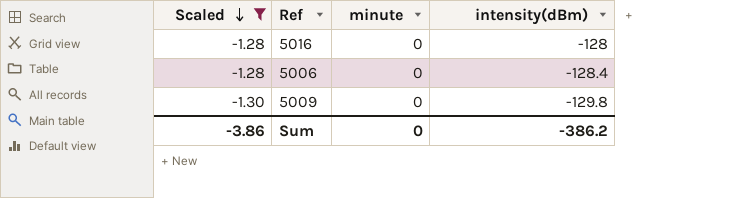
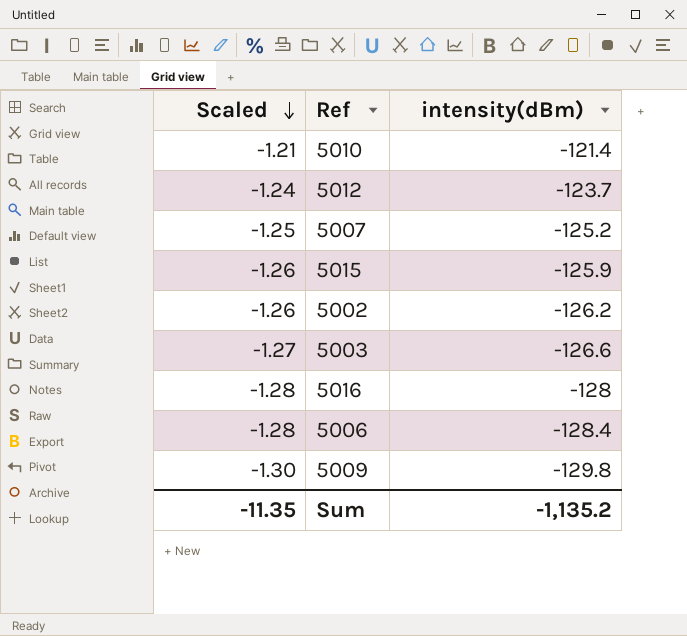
filter: Scaled <= -1.28 -> none
column minute | position: 3 -> none
Sum | Scaled: -3.86 -> -11.35
Sum | intensity(dBm): -386.2 -> -1,135.2

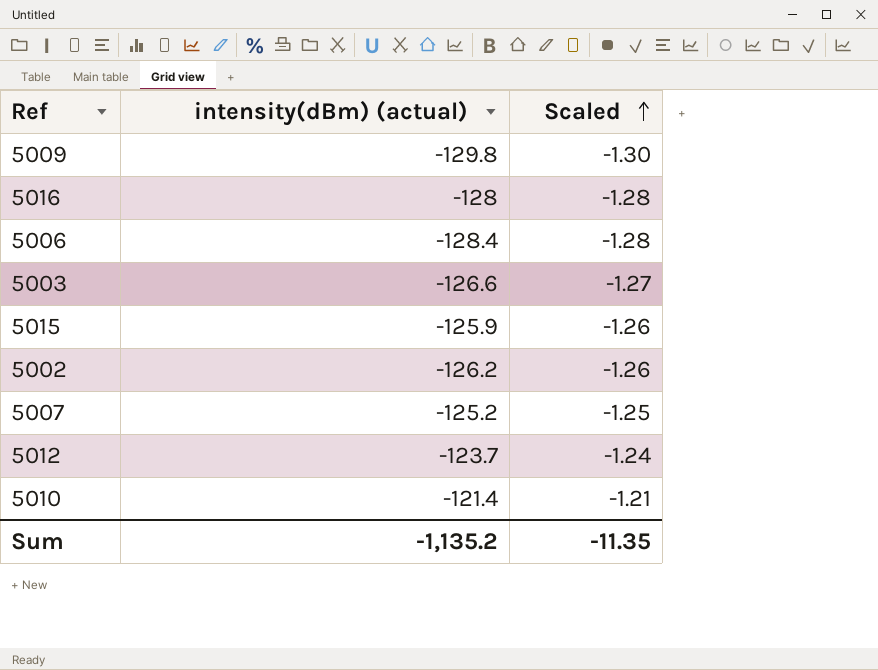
row order: Scaled descending -> Scaled ascending
column name: intensity(dBm) -> intensity(dBm) (actual)
column Scaled | position: 1 -> 3

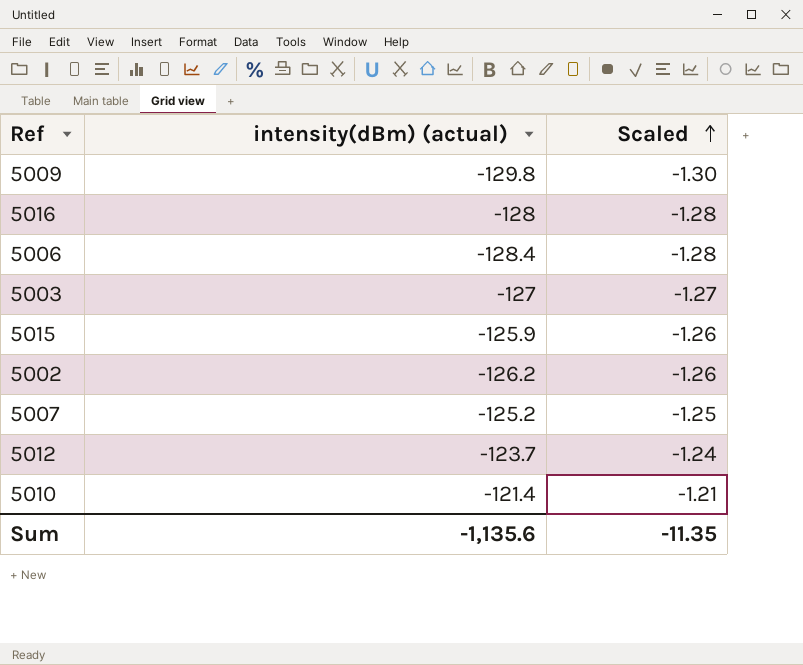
5003 | intensity(dBm) (actual): -126.6 -> -127
Sum | intensity(dBm) (actual): -1,135.2 -> -1,135.6

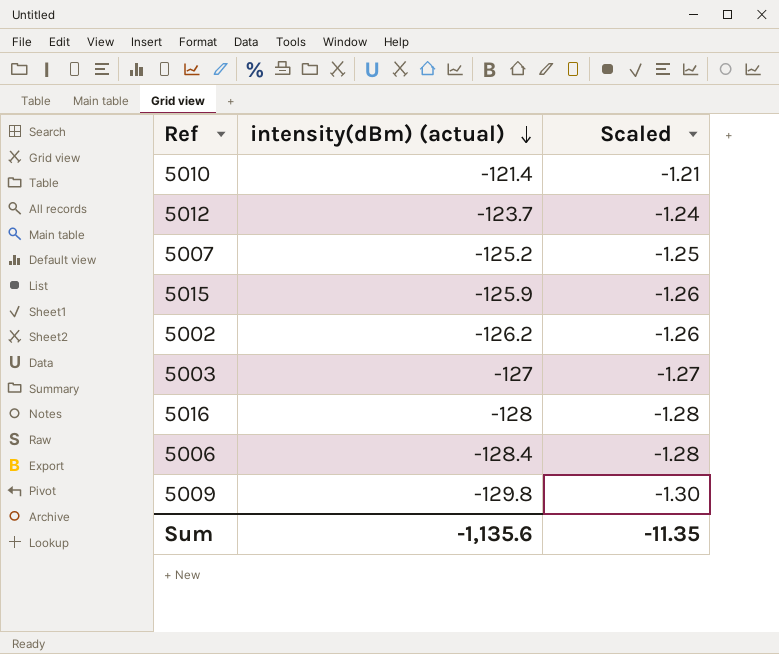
row order: Scaled ascending -> intensity(dBm) (actual) descending

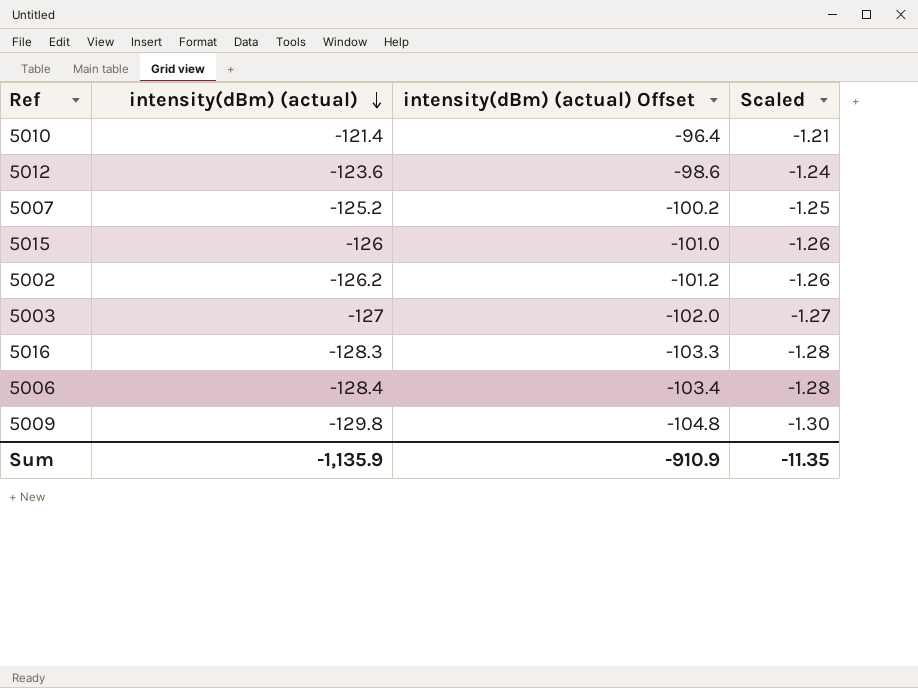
column intensity(dBm) (actual) Offset | formula: none -> [intensity(dBm) (actual)] + 25
5012 | intensity(dBm) (actual): -123.7 -> -123.6
5015 | intensity(dBm) (actual): -125.9 -> -126
5016 | intensity(dBm) (actual): -128 -> -128.3
Sum | intensity(dBm) (actual): -1,135.6 -> -1,135.9

